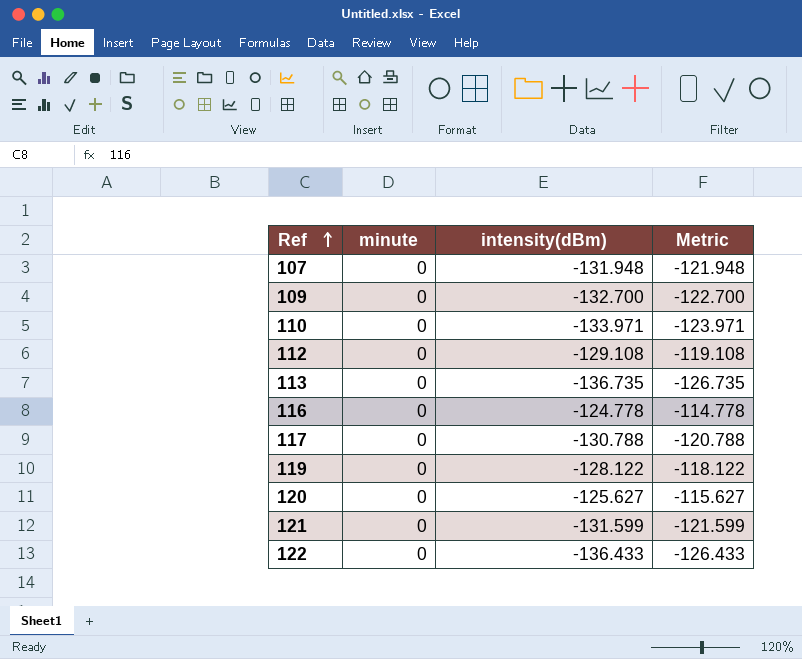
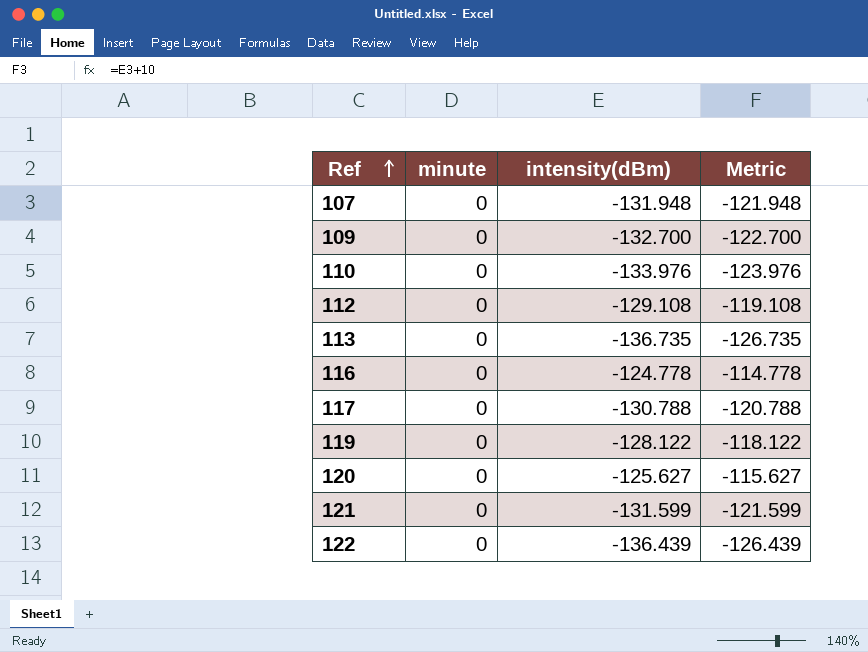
110 | intensity(dBm): -133.971 -> -133.976
110 | Metric: -123.971 -> -123.976
122 | intensity(dBm): -136.433 -> -136.439
122 | Metric: -126.433 -> -126.439

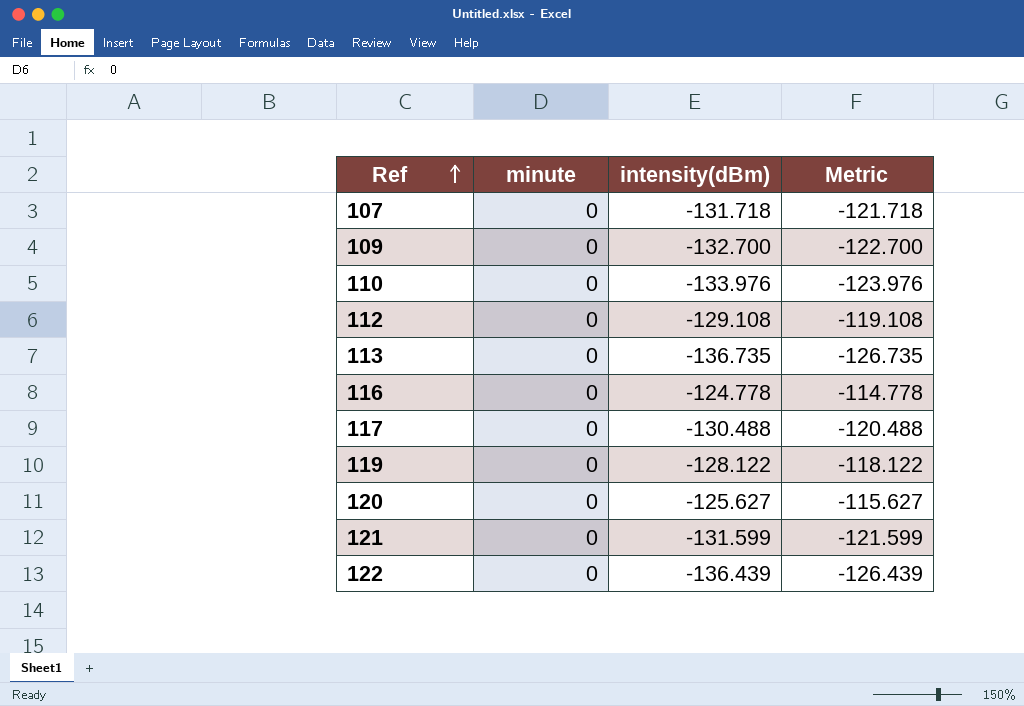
107 | intensity(dBm): -131.948 -> -131.718
107 | Metric: -121.948 -> -121.718
117 | intensity(dBm): -130.788 -> -130.488
117 | Metric: -120.788 -> -120.488

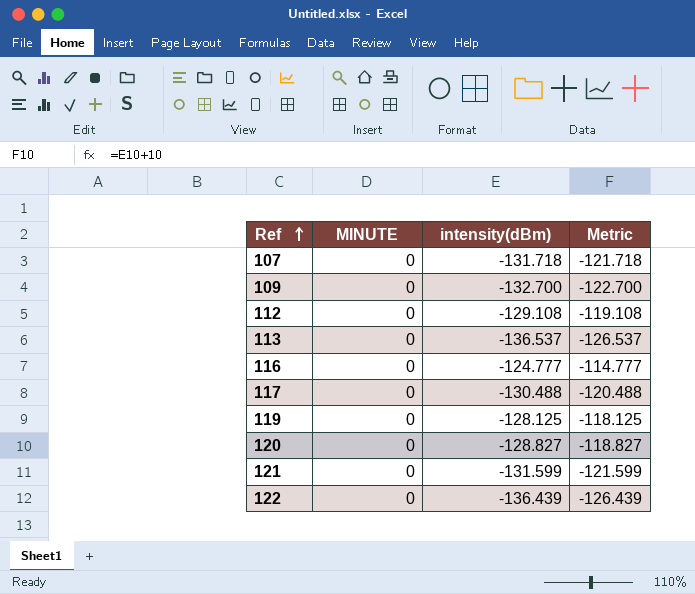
column name: minute -> MINUTE
row 110: 0 | -133.976 | -123.976 -> none
113 | intensity(dBm): -136.735 -> -136.537
113 | Metric: -126.735 -> -126.537
116 | intensity(dBm): -124.778 -> -124.777
116 | Metric: -114.778 -> -114.777
119 | intensity(dBm): -128.122 -> -128.125
119 | Metric: -118.122 -> -118.125
120 | intensity(dBm): -125.627 -> -128.827
120 | Metric: -115.627 -> -118.827

